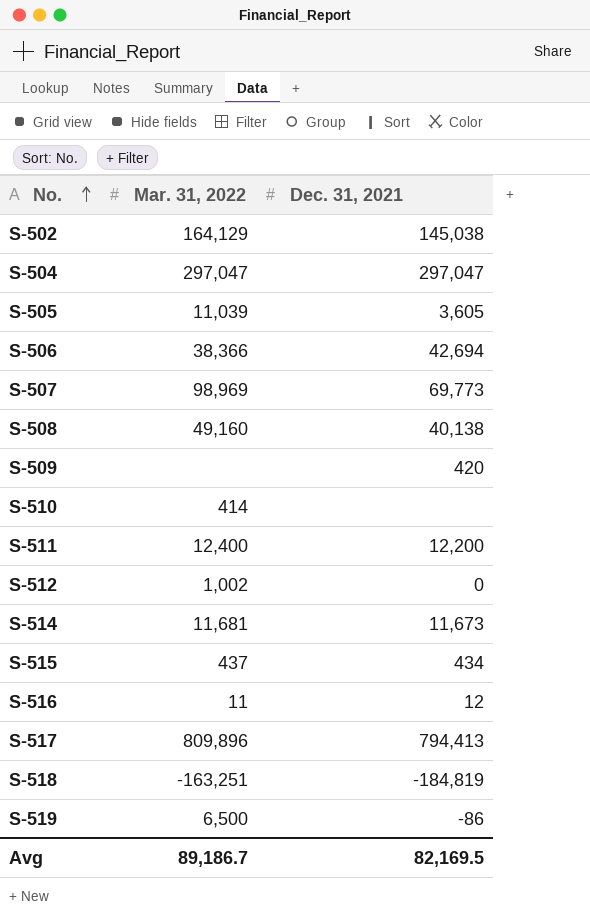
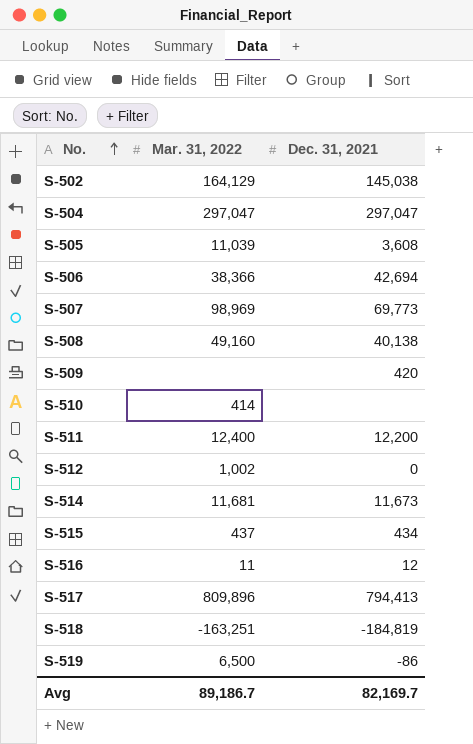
S-505 | Dec. 31, 2021: 3,605 -> 3,608
Avg | Dec. 31, 2021: 82,169.5 -> 82,169.7

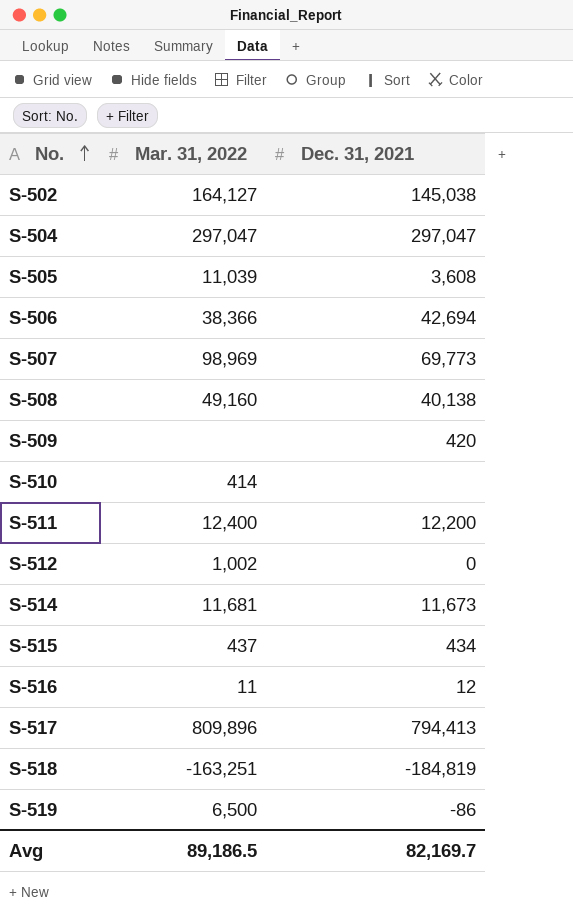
S-502 | Mar. 31, 2022: 164,129 -> 164,127
Avg | Mar. 31, 2022: 89,186.7 -> 89,186.5

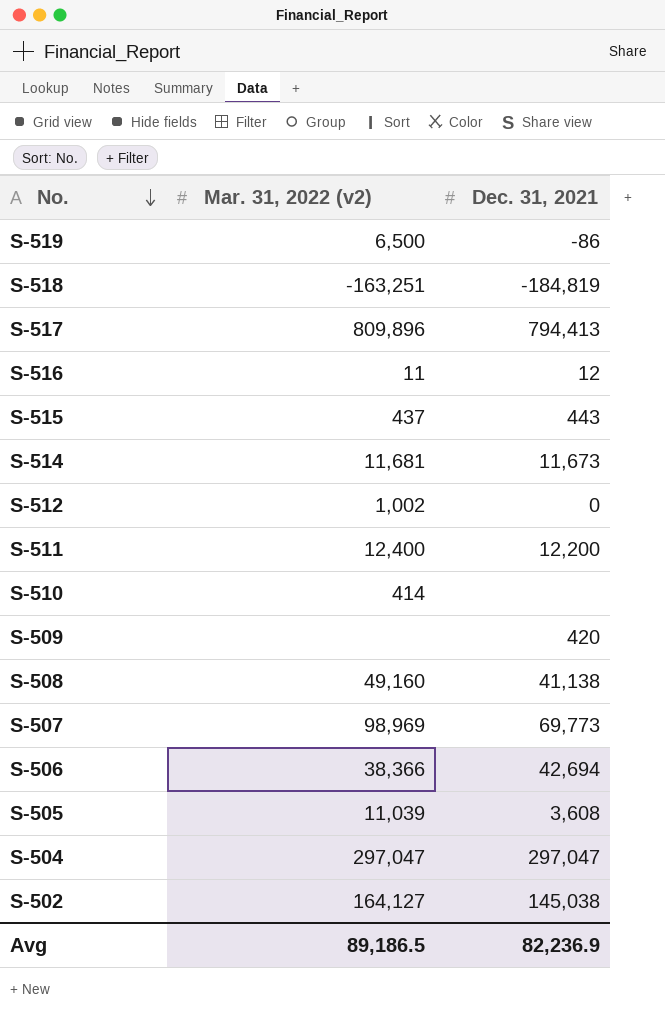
row order: No. ascending -> No. descending
column name: Mar. 31, 2022 -> Mar. 31, 2022 (v2)
S-515 | Dec. 31, 2021: 434 -> 443
S-508 | Dec. 31, 2021: 40,138 -> 41,138
Avg | Dec. 31, 2021: 82,169.7 -> 82,236.9

